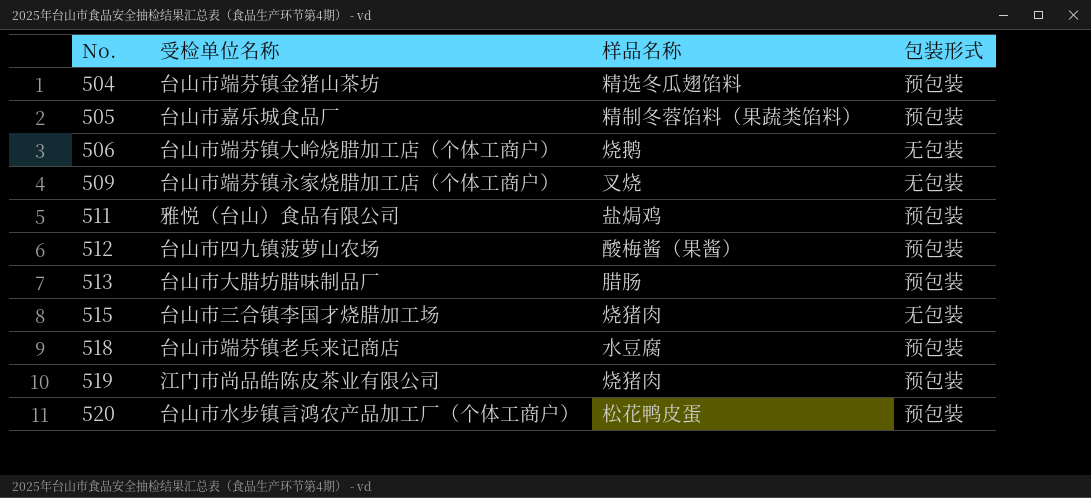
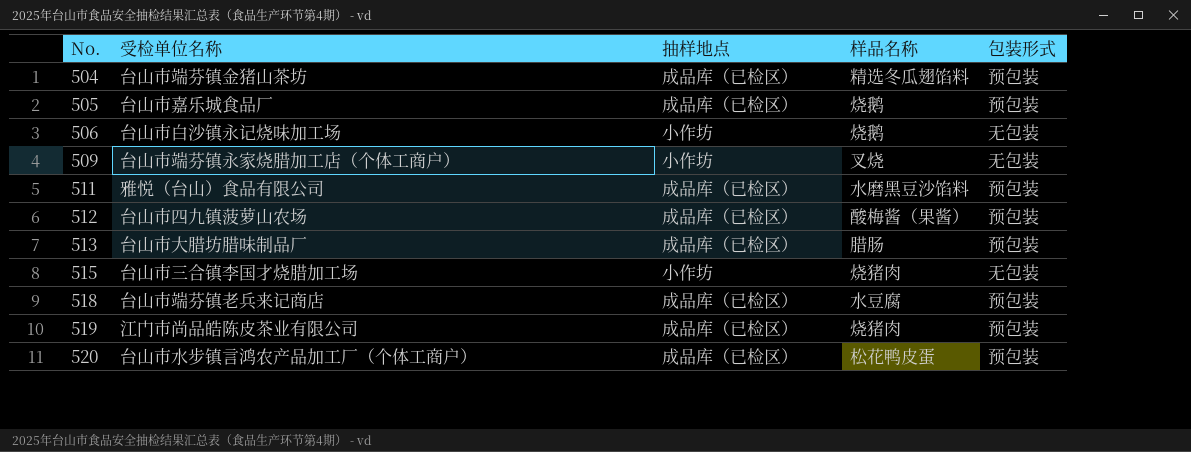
column 抽样地点 | position: none -> 3
505 | 样品名称: 精制冬蓉馅料（果蔬类馅料） -> 烧鹅
506 | 受检单位名称: 台山市端芬镇大岭烧腊加工店（个体工商户） -> 台山市白沙镇永记烧味加工场
511 | 样品名称: 盐焗鸡 -> 水磨黑豆沙馅料

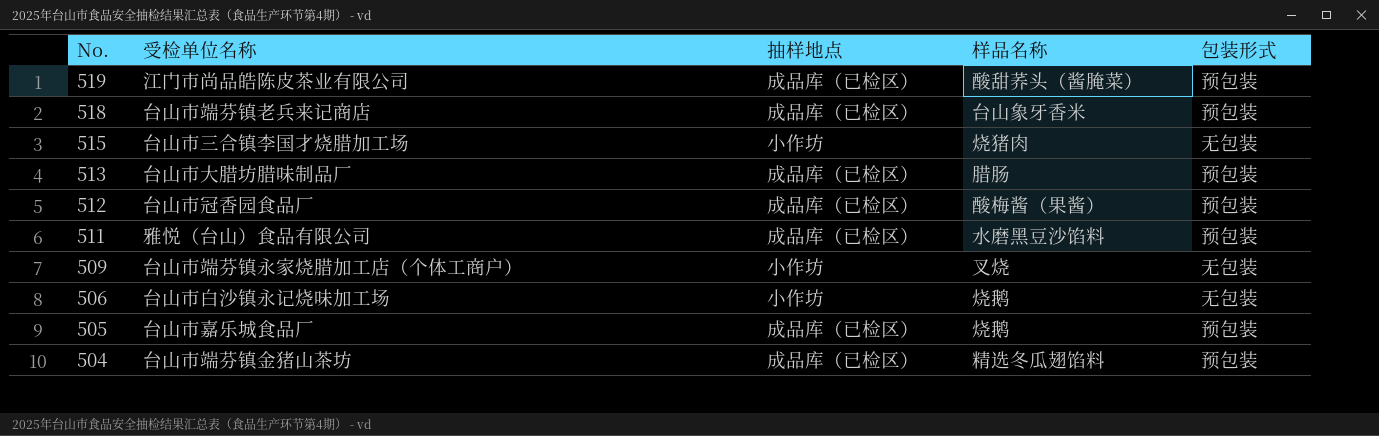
row order: No. ascending -> No. descending
row 520: 台山市水步镇言鸿农产品加工厂（个体工商户） | 成品库（已检区） | 松花鸭皮蛋 | 预包装 -> none
519 | 样品名称: 烧猪肉 -> 酸甜荞头（酱腌菜）
518 | 样品名称: 水豆腐 -> 台山象牙香米
512 | 受检单位名称: 台山市四九镇菠萝山农场 -> 台山市冠香园食品厂

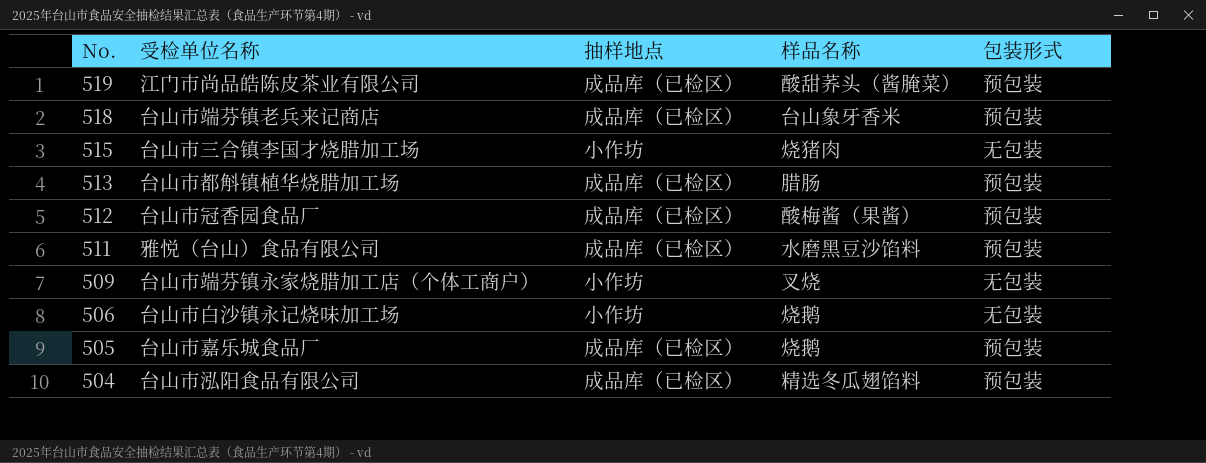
513 | 受检单位名称: 台山市大腊坊腊味制品厂 -> 台山市都斛镇植华烧腊加工场
504 | 受检单位名称: 台山市端芬镇金猪山茶坊 -> 台山市泓阳食品有限公司

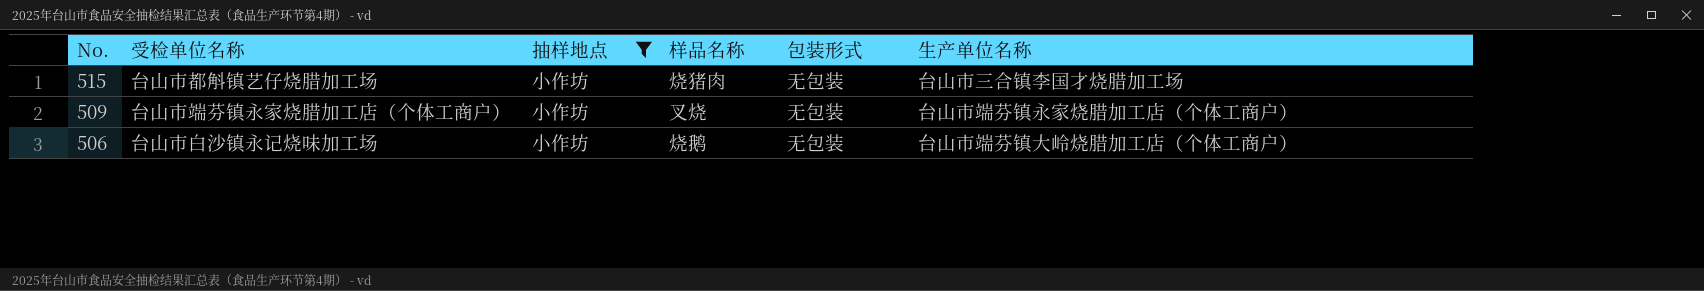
filter: none -> 抽样地点 = 小作坊
column 生产单位名称 | position: none -> 6
515 | 受检单位名称: 台山市三合镇李国才烧腊加工场 -> 台山市都斛镇艺仔烧腊加工场

